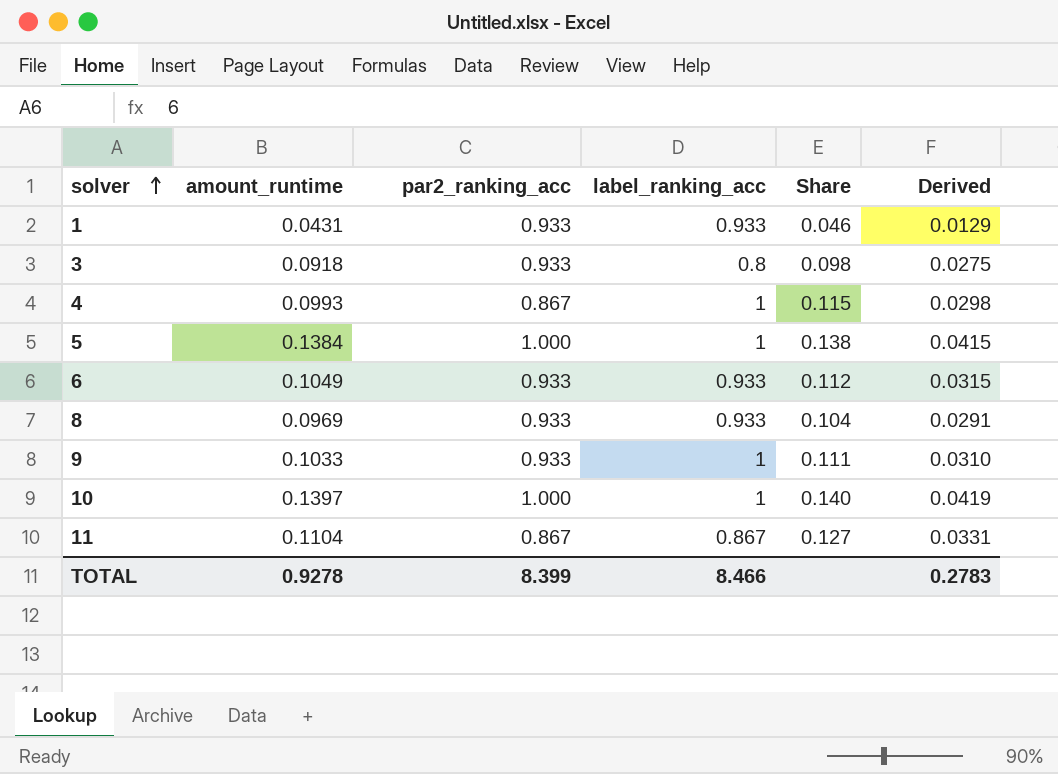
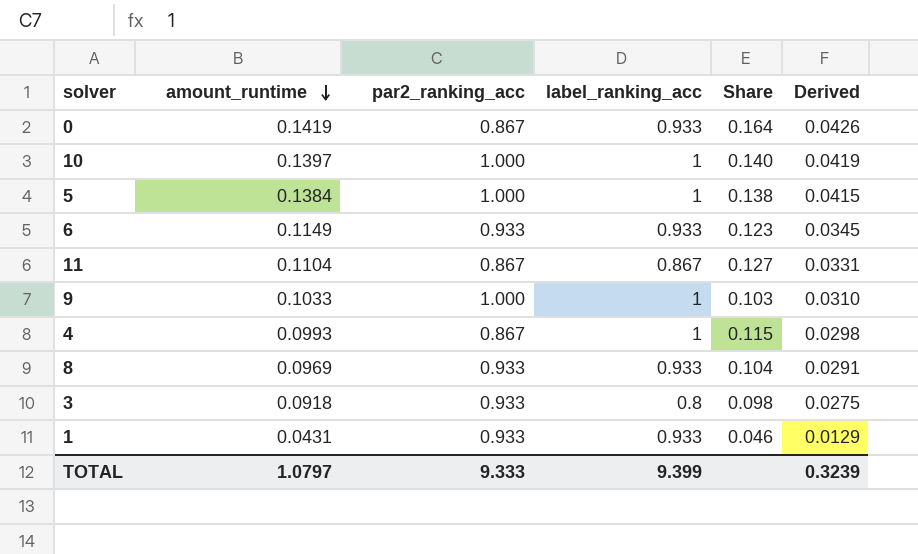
row order: solver ascending -> amount_runtime descending
row 0: none -> 0.1419 | 0.867 | 0.933 | 0.164 | 0.0426
6 | amount_runtime: 0.1049 -> 0.1149
6 | Share: 0.112 -> 0.123
6 | Derived: 0.0315 -> 0.0345
9 | par2_ranking_acc: 0.933 -> 1.000
9 | Share: 0.111 -> 0.103
TOTAL | amount_runtime: 0.9278 -> 1.0797
TOTAL | par2_ranking_acc: 8.399 -> 9.333
TOTAL | label_ranking_acc: 8.466 -> 9.399
TOTAL | Derived: 0.2783 -> 0.3239

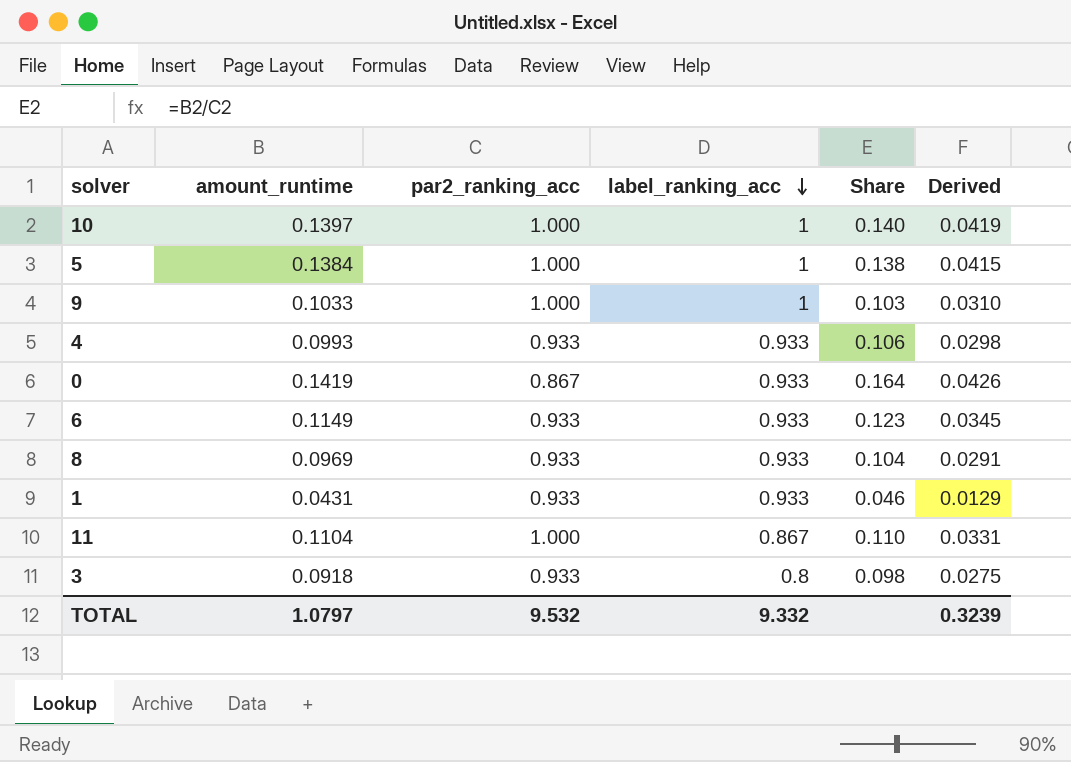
row order: amount_runtime descending -> label_ranking_acc descending
4 | par2_ranking_acc: 0.867 -> 0.933
4 | label_ranking_acc: 1 -> 0.933
4 | Share: 0.115 -> 0.106
11 | par2_ranking_acc: 0.867 -> 1.000
11 | Share: 0.127 -> 0.110
TOTAL | par2_ranking_acc: 9.333 -> 9.532
TOTAL | label_ranking_acc: 9.399 -> 9.332

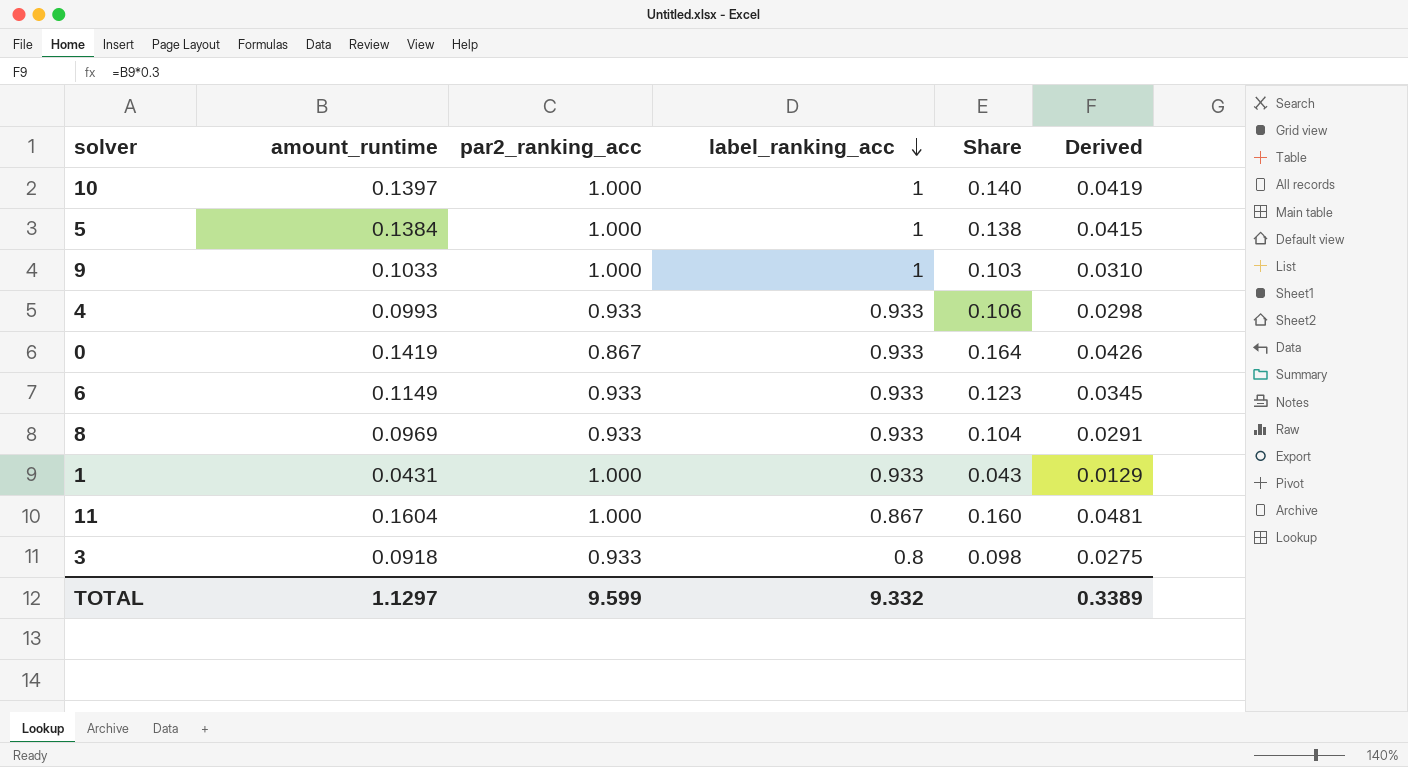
1 | par2_ranking_acc: 0.933 -> 1.000
1 | Share: 0.046 -> 0.043
11 | amount_runtime: 0.1104 -> 0.1604
11 | Share: 0.110 -> 0.160
11 | Derived: 0.0331 -> 0.0481
TOTAL | amount_runtime: 1.0797 -> 1.1297
TOTAL | par2_ranking_acc: 9.532 -> 9.599
TOTAL | Derived: 0.3239 -> 0.3389

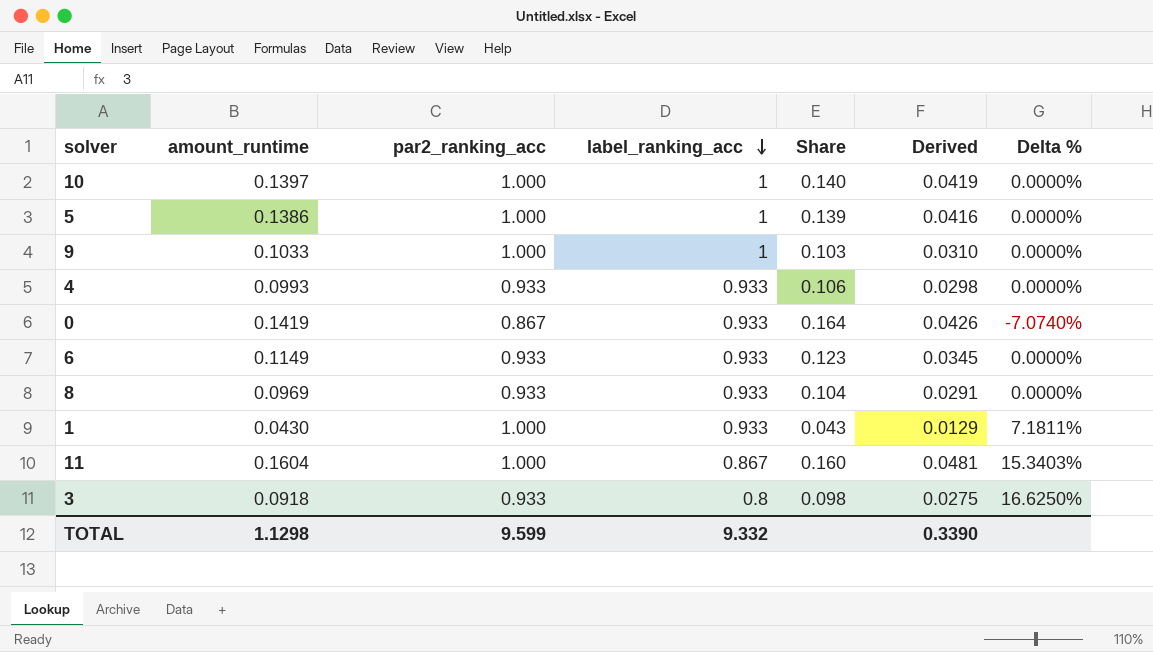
column Delta % | formula: none -> ([par2_ranking_acc] - [label_ranking_acc]) / [label_ranking_acc]
5 | amount_runtime: 0.1384 -> 0.1386
5 | Share: 0.138 -> 0.139
5 | Derived: 0.0415 -> 0.0416
1 | amount_runtime: 0.0431 -> 0.0430
TOTAL | amount_runtime: 1.1297 -> 1.1298
TOTAL | Derived: 0.3389 -> 0.3390

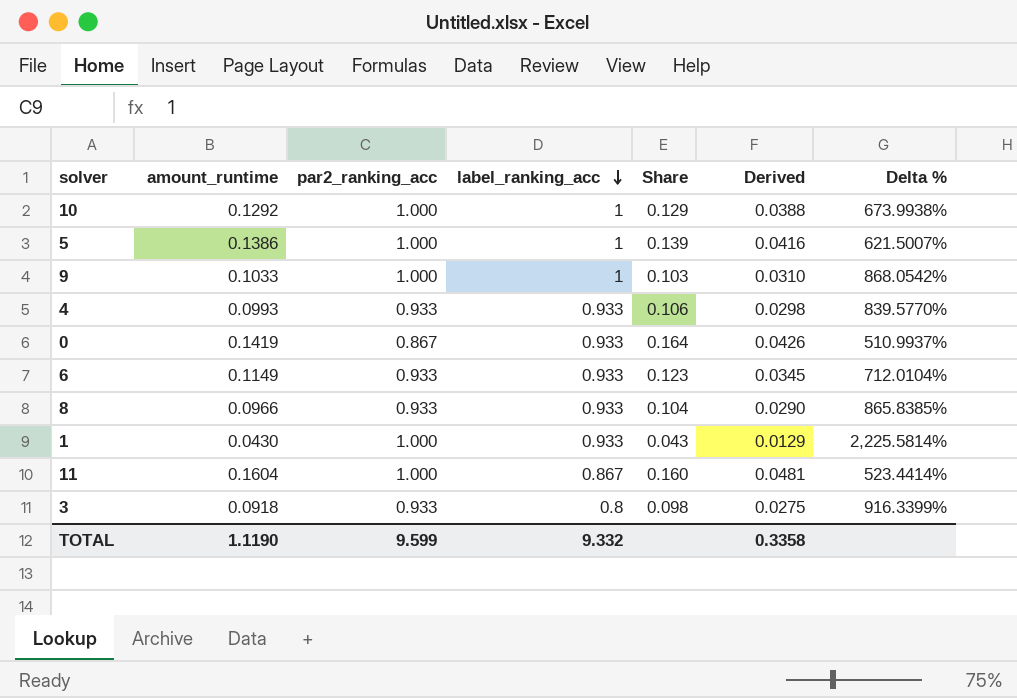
column Delta % | formula: ([par2_ranking_acc] - [label_ranking_acc]) / [label_ranking_acc] -> ([par2_ranking_acc] - [amount_runtime]) / [amount_runtime]
10 | amount_runtime: 0.1397 -> 0.1292
10 | Share: 0.140 -> 0.129
10 | Derived: 0.0419 -> 0.0388
8 | amount_runtime: 0.0969 -> 0.0966
8 | Derived: 0.0291 -> 0.0290
TOTAL | amount_runtime: 1.1298 -> 1.1190
TOTAL | Derived: 0.3390 -> 0.3358

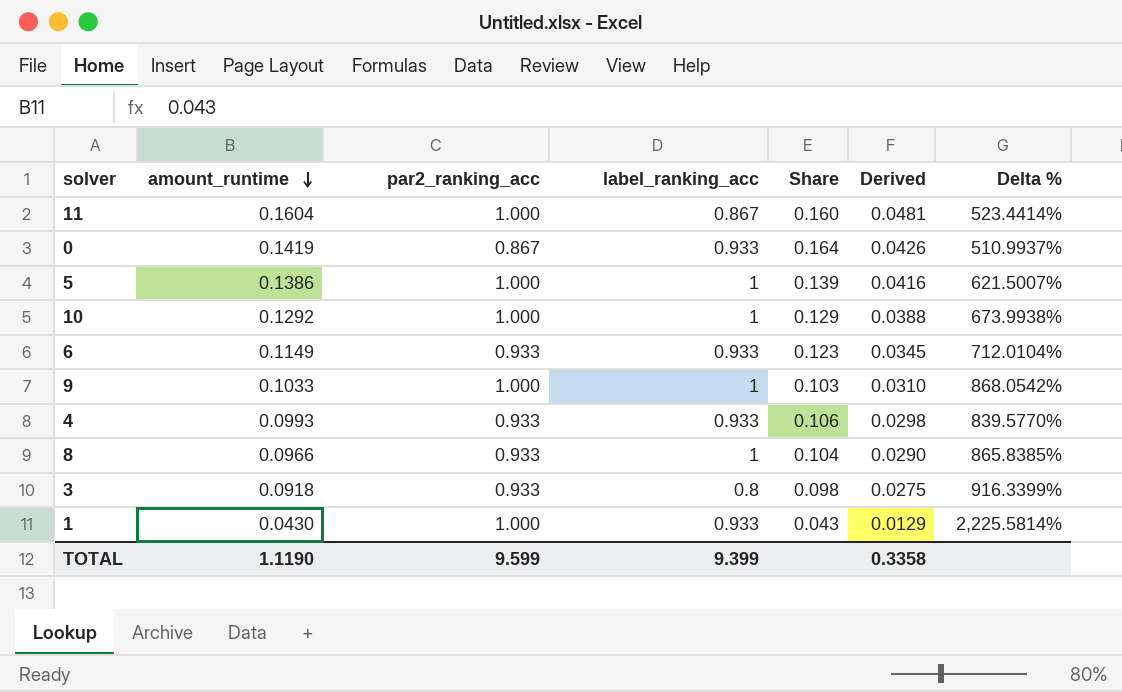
row order: label_ranking_acc descending -> amount_runtime descending
8 | label_ranking_acc: 0.933 -> 1
TOTAL | label_ranking_acc: 9.332 -> 9.399

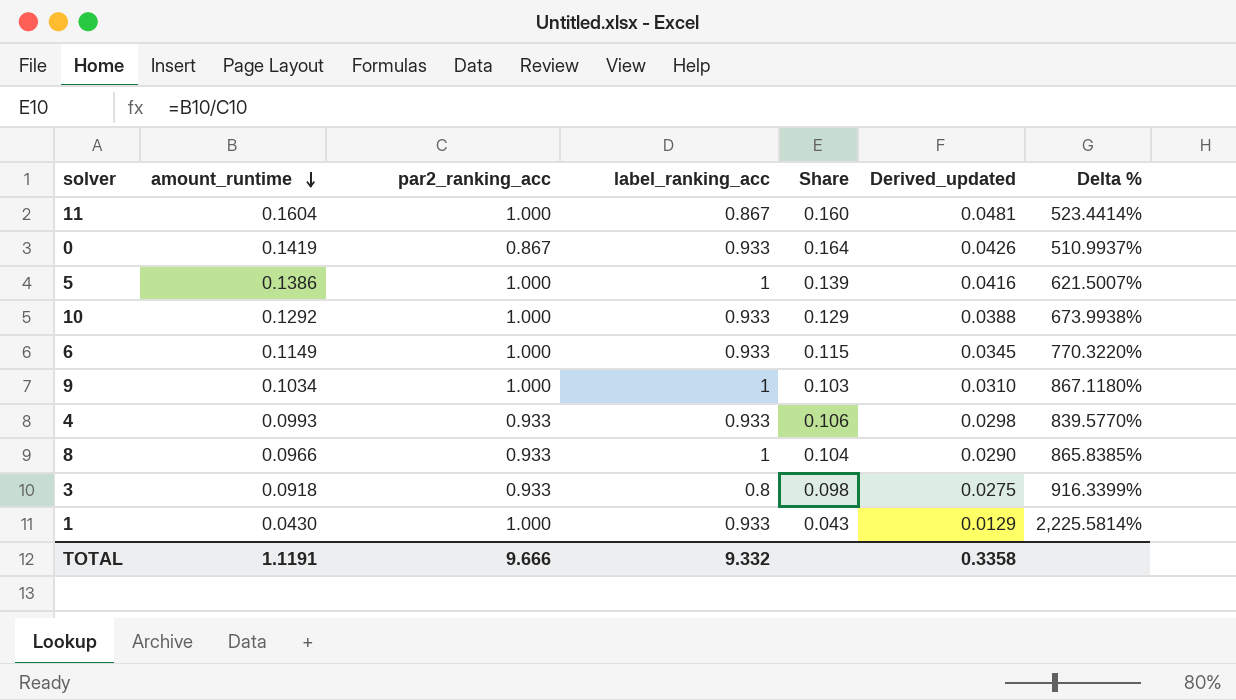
column name: Derived -> Derived_updated
10 | label_ranking_acc: 1 -> 0.933
6 | par2_ranking_acc: 0.933 -> 1.000
6 | Share: 0.123 -> 0.115
6 | Delta %: 712.0104% -> 770.3220%
9 | amount_runtime: 0.1033 -> 0.1034
9 | Delta %: 868.0542% -> 867.1180%
TOTAL | amount_runtime: 1.1190 -> 1.1191
TOTAL | par2_ranking_acc: 9.599 -> 9.666
TOTAL | label_ranking_acc: 9.399 -> 9.332

